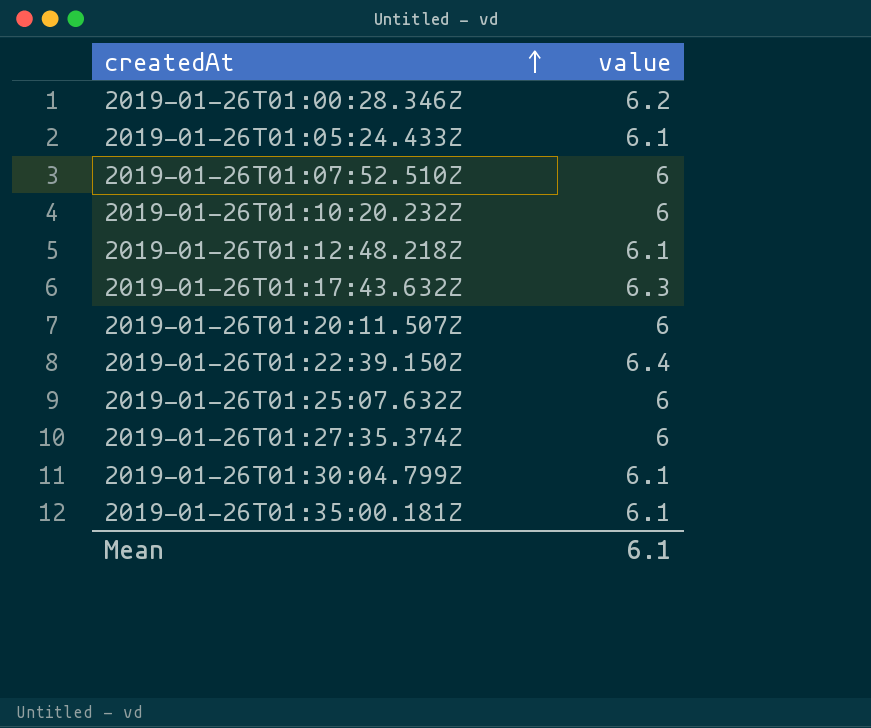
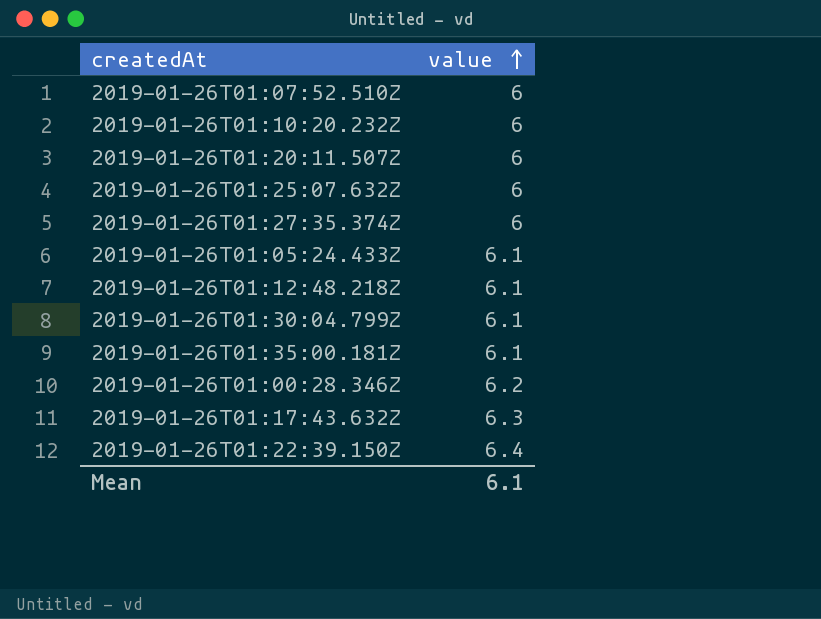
row order: createdAt ascending -> value ascending

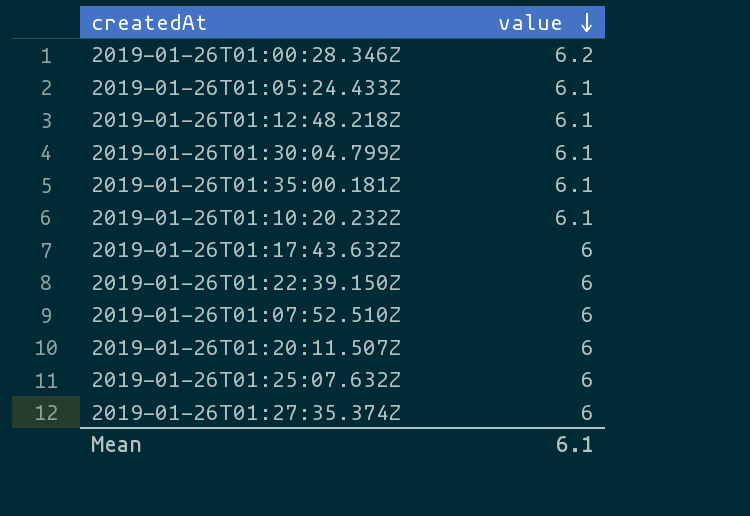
row order: value ascending -> value descending
2019-01-26T01:10:20.232Z | value: 6 -> 6.1
2019-01-26T01:17:43.632Z | value: 6.3 -> 6
2019-01-26T01:22:39.150Z | value: 6.4 -> 6

